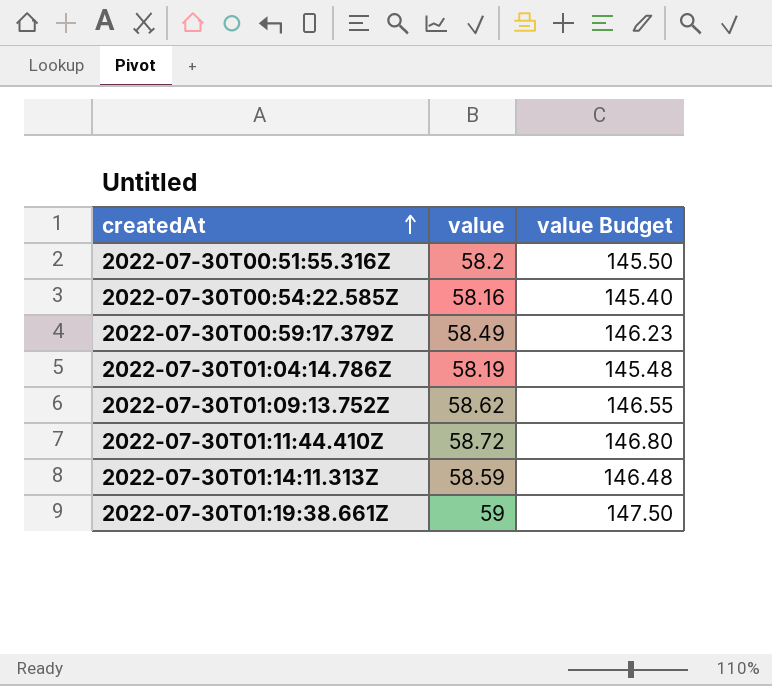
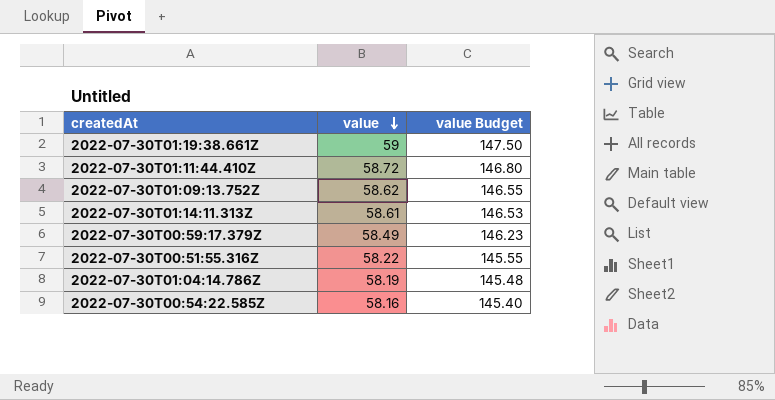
row order: createdAt ascending -> value descending
2022-07-30T01:14:11.313Z | value: 58.59 -> 58.61
2022-07-30T01:14:11.313Z | value Budget: 146.48 -> 146.53
2022-07-30T00:51:55.316Z | value: 58.2 -> 58.22
2022-07-30T00:51:55.316Z | value Budget: 145.50 -> 145.55

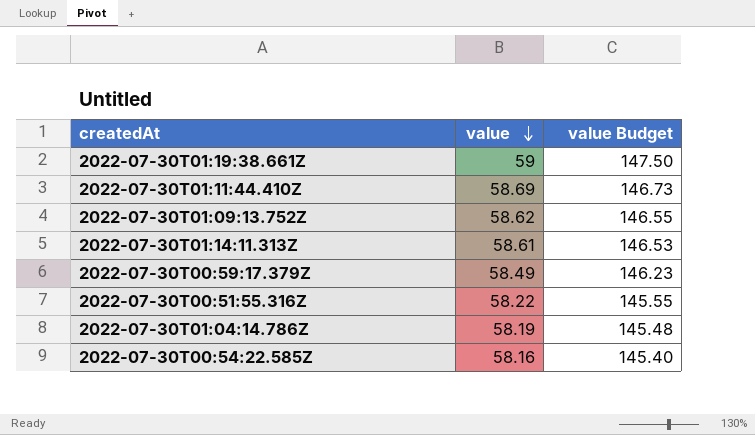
2022-07-30T01:11:44.410Z | value: 58.72 -> 58.69
2022-07-30T01:11:44.410Z | value Budget: 146.80 -> 146.73

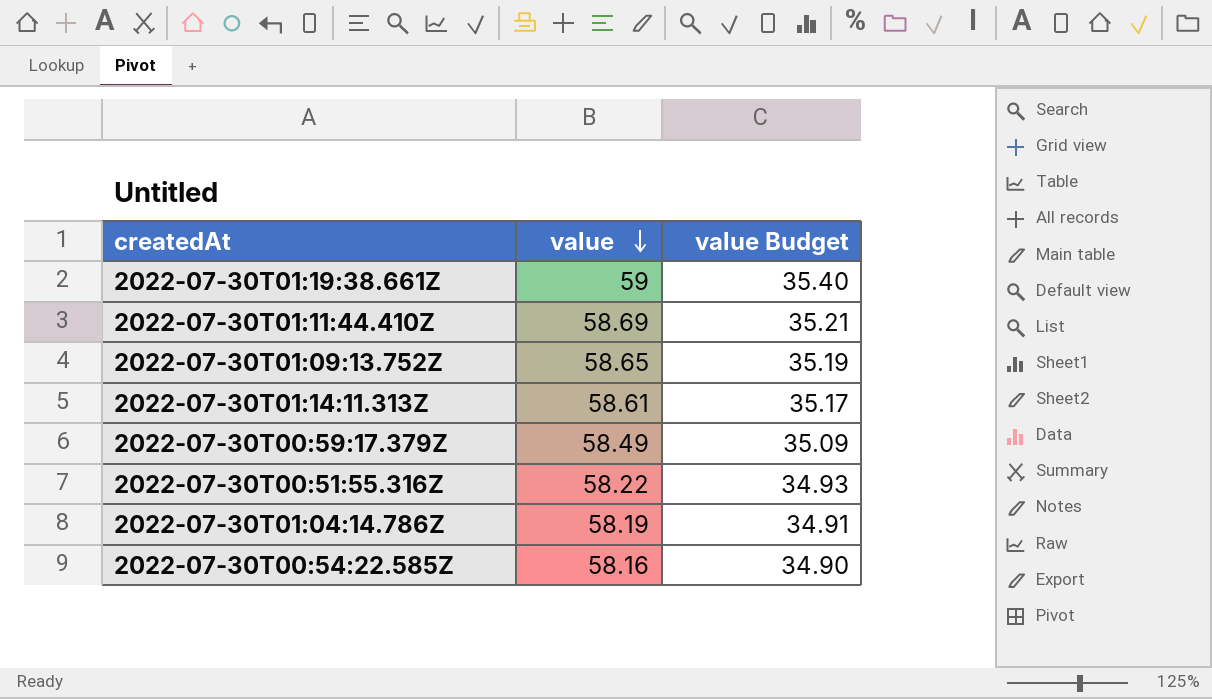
column value Budget | formula: [value] * 2.5 -> [value] * 0.6
2022-07-30T01:09:13.752Z | value: 58.62 -> 58.65

